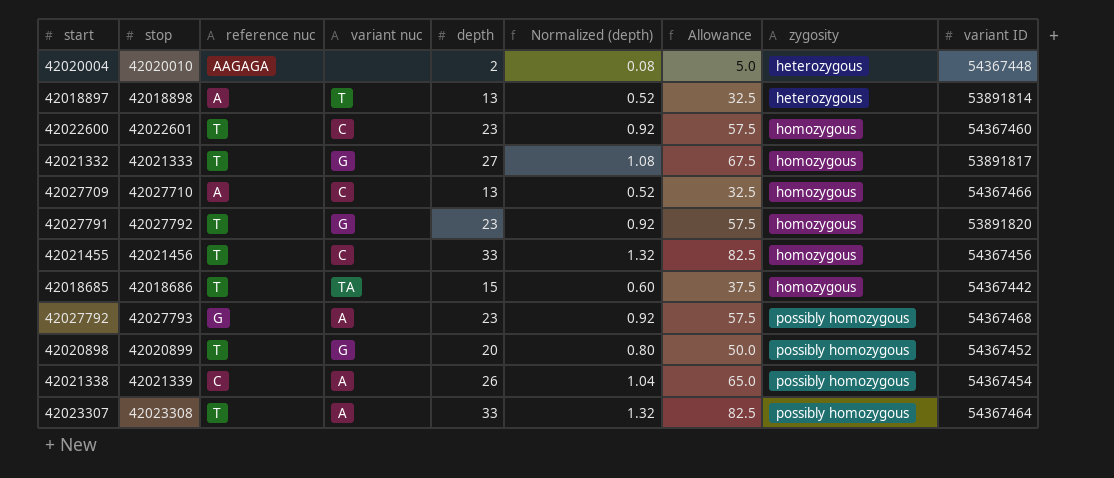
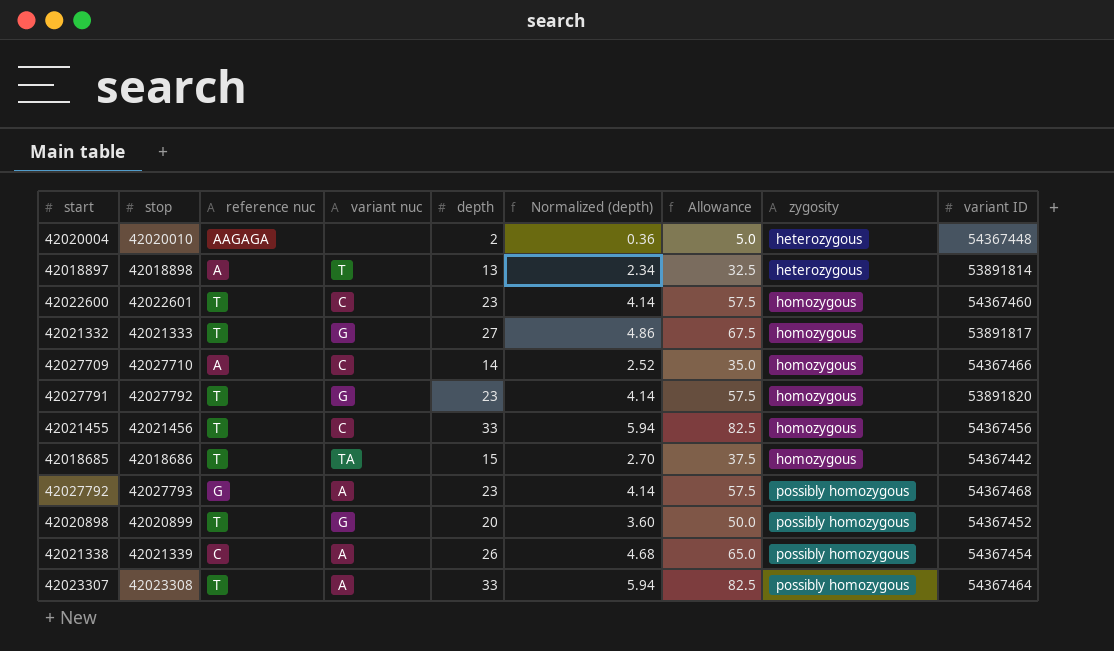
column Normalized (depth) | formula: [depth] * 0.04 -> [depth] * 0.18
42027709 | depth: 13 -> 14
42027709 | Allowance: 32.5 -> 35.0

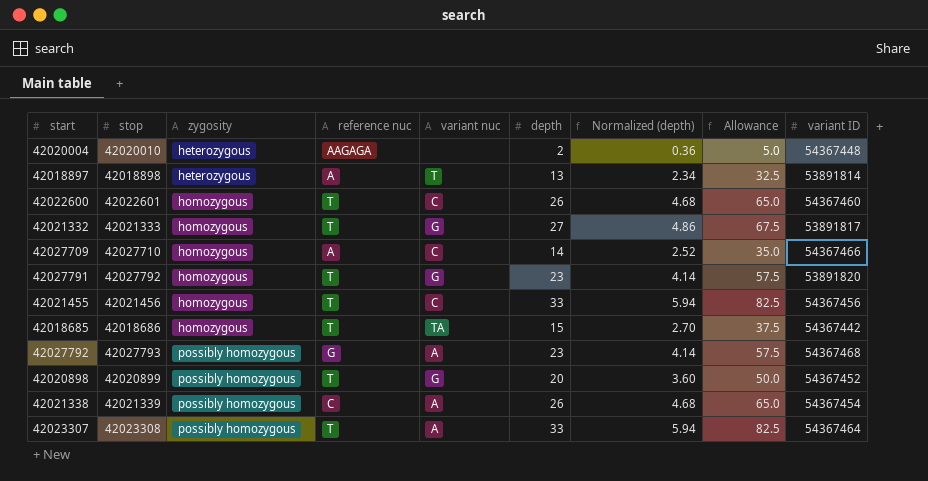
column zygosity | position: 8 -> 3
42022600 | depth: 23 -> 26
42022600 | Normalized (depth): 4.14 -> 4.68
42022600 | Allowance: 57.5 -> 65.0

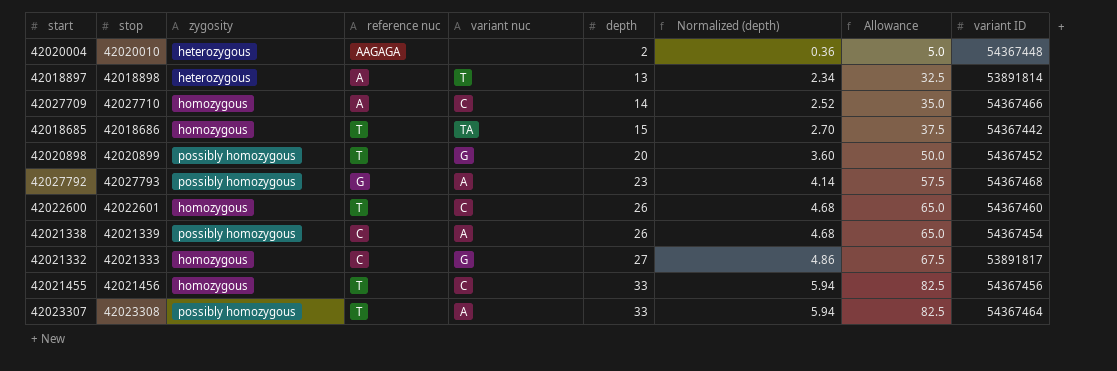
row order: zygosity ascending -> depth ascending
row 42027791: 42027792 | homozygous | T | G | 23 | 4.14 | 57.5 | 53891820 -> none
42021332 | reference nuc: T -> C

